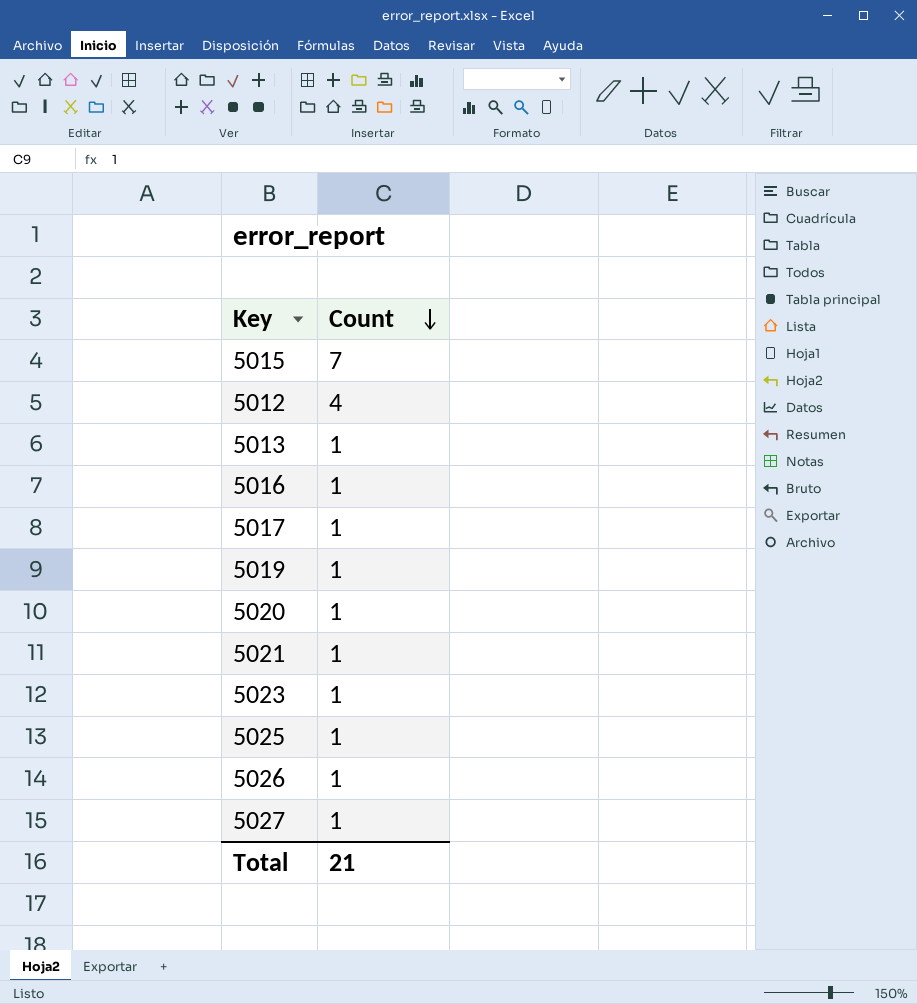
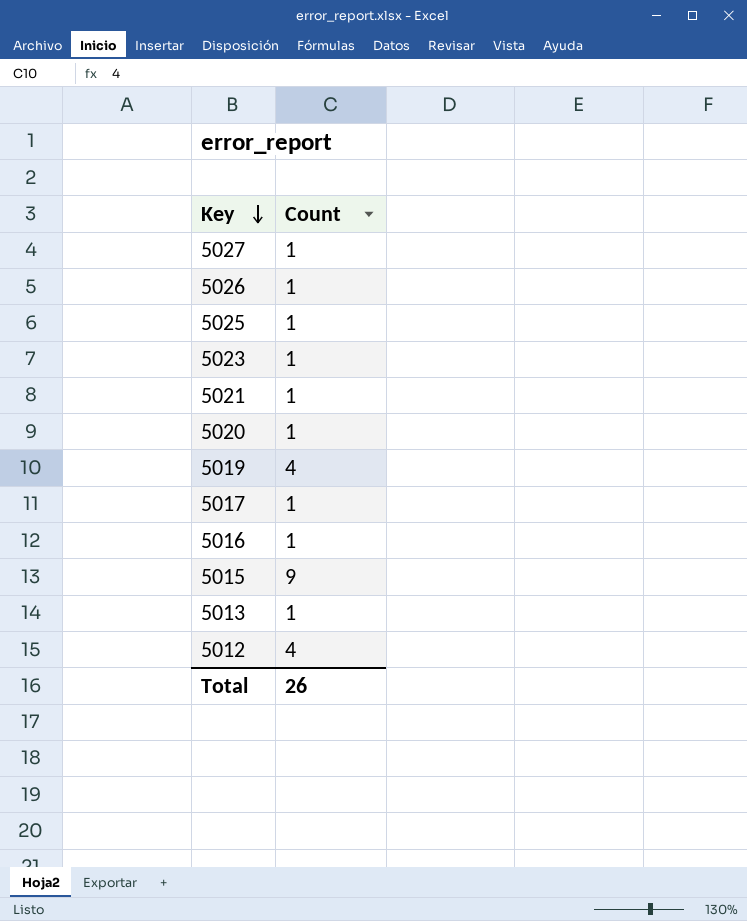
row order: Count descending -> Key descending
5019 | Count: 1 -> 4
5015 | Count: 7 -> 9
Total | Count: 21 -> 26

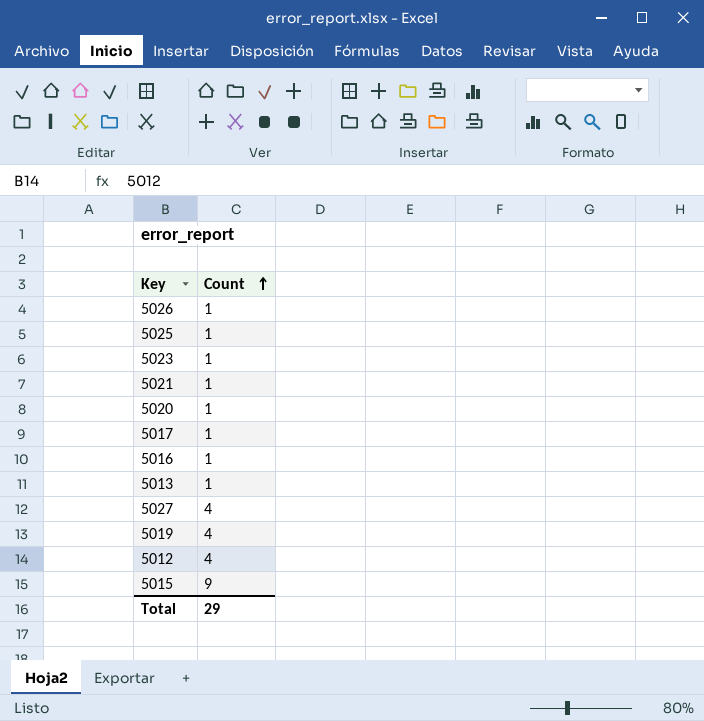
row order: Key descending -> Count ascending
5027 | Count: 1 -> 4
Total | Count: 26 -> 29

